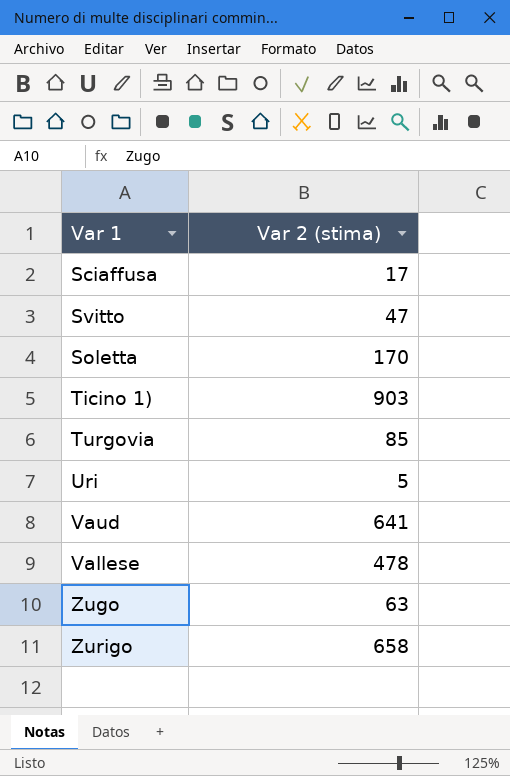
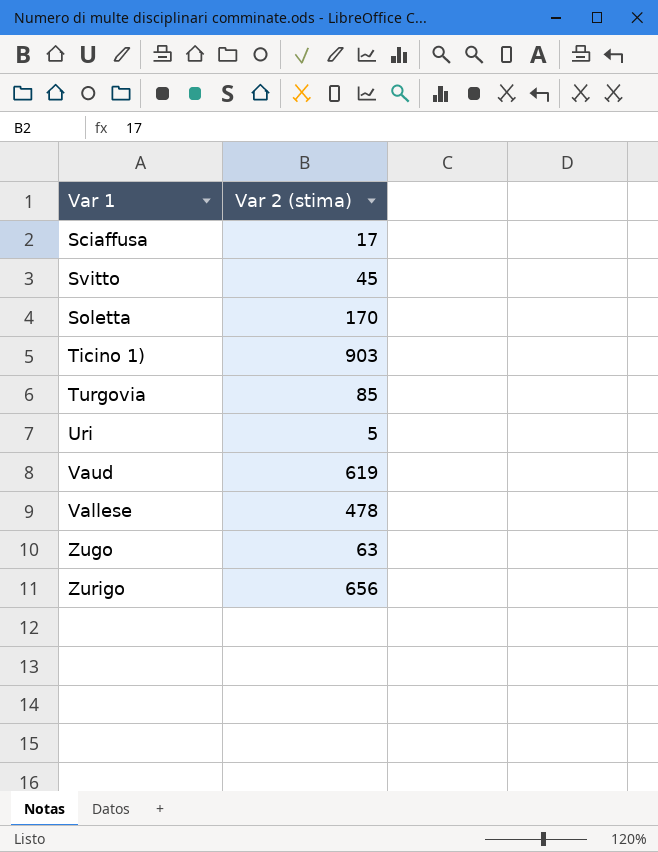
Svitto | Var 2 (stima): 47 -> 45
Vaud | Var 2 (stima): 641 -> 619
Zurigo | Var 2 (stima): 658 -> 656

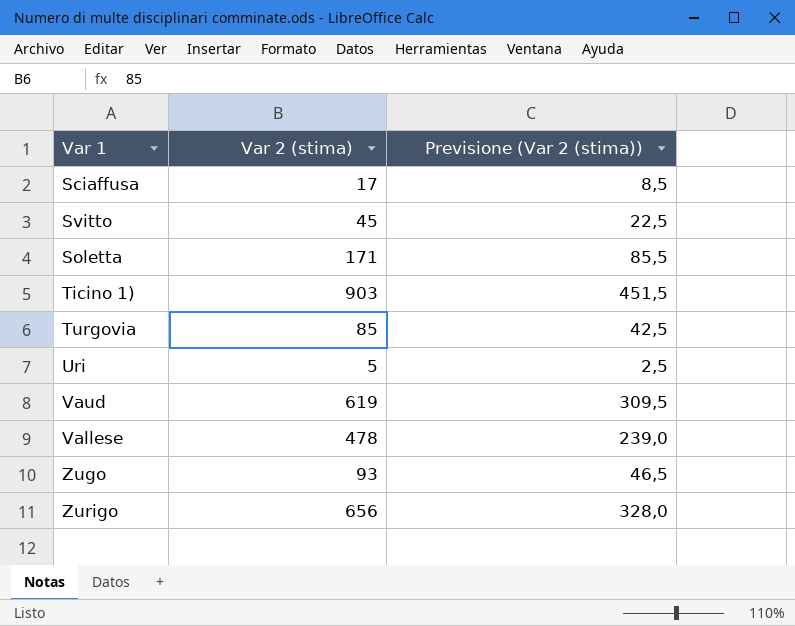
column Previsione (Var 2 (stima)) | formula: none -> [Var 2 (stima)] * 0,5
Soletta | Var 2 (stima): 170 -> 171
Zugo | Var 2 (stima): 63 -> 93

